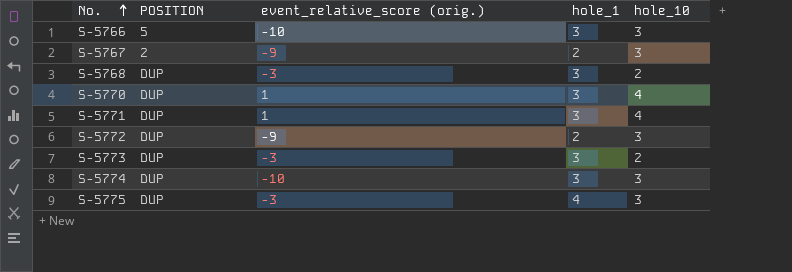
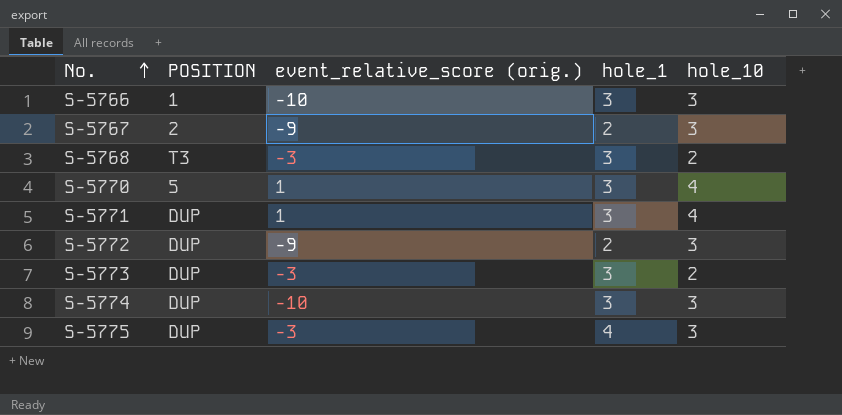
S-5766 | POSITION: 5 -> 1
S-5768 | POSITION: DUP -> T3
S-5770 | POSITION: DUP -> 5

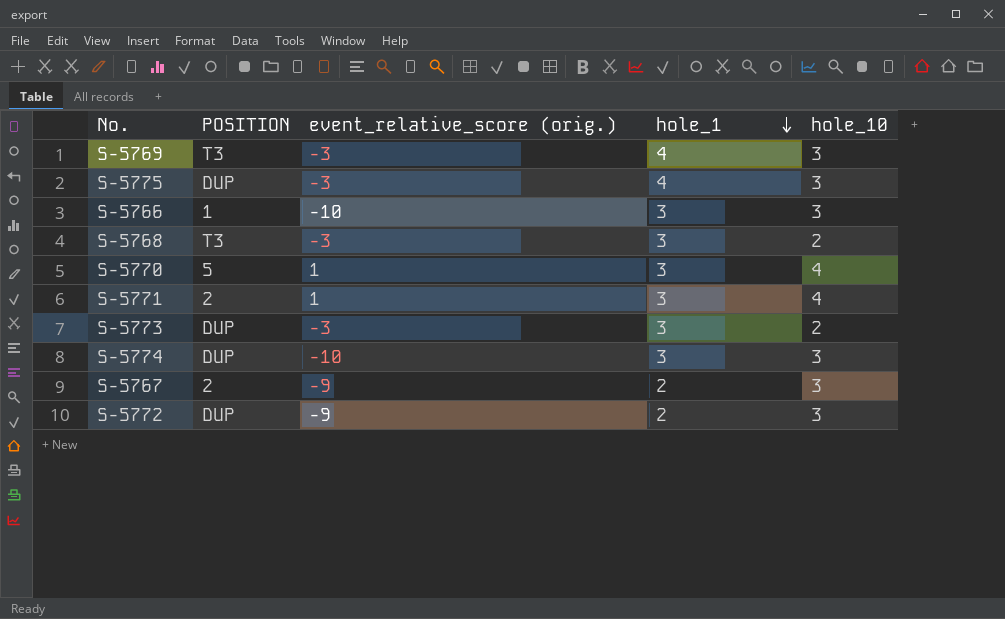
row order: No. ascending -> hole_1 descending
row S-5769: none -> T3 | -3 | 4 | 3
S-5771 | POSITION: DUP -> 2

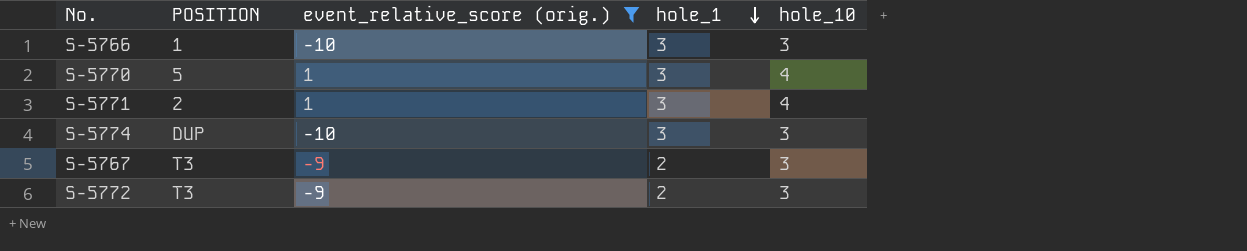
filter: none -> event_relative_score (orig.) != -3
S-5767 | POSITION: 2 -> T3
S-5772 | POSITION: DUP -> T3

